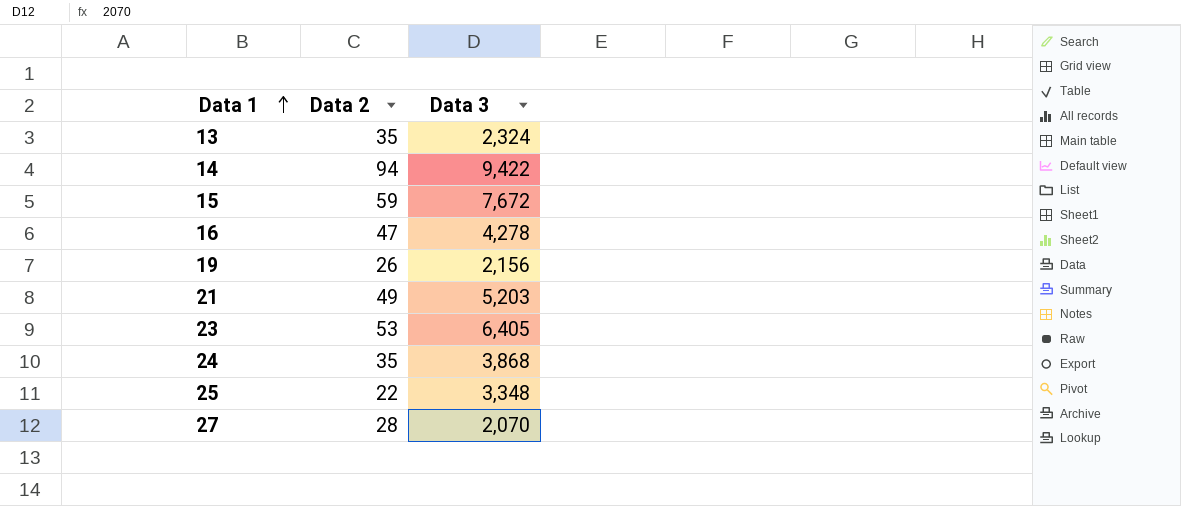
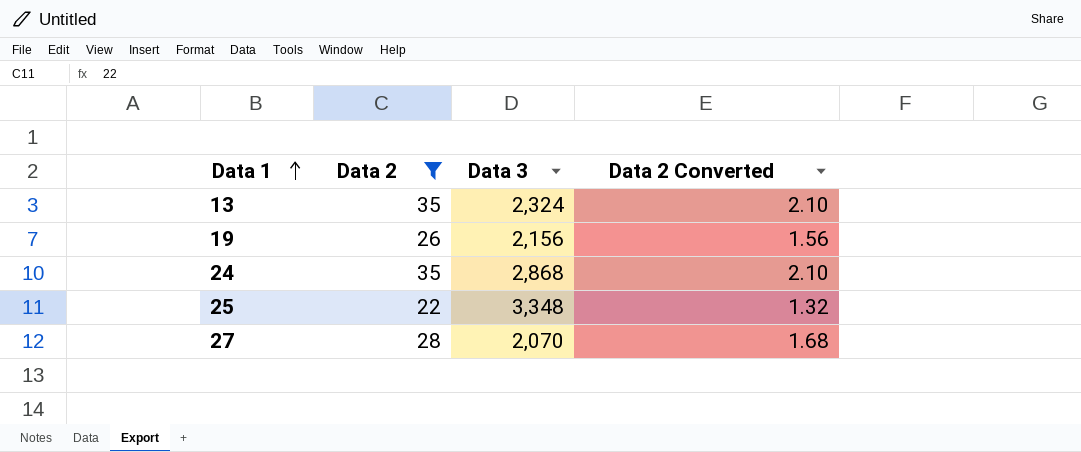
filter: none -> Data 2 <= 35
column Data 2 Converted | formula: none -> [Data 2] * 0.06
24 | Data 3: 3,868 -> 2,868

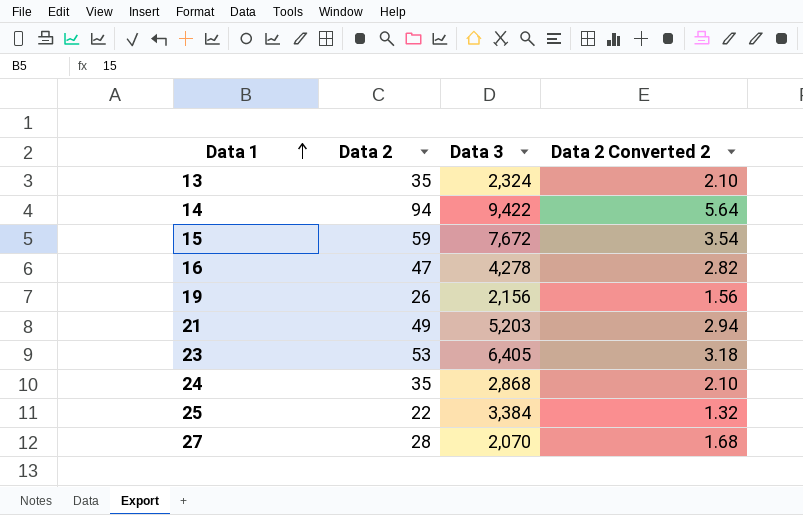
filter: Data 2 <= 35 -> none
column name: Data 2 Converted -> Data 2 Converted 2
25 | Data 3: 3,348 -> 3,384

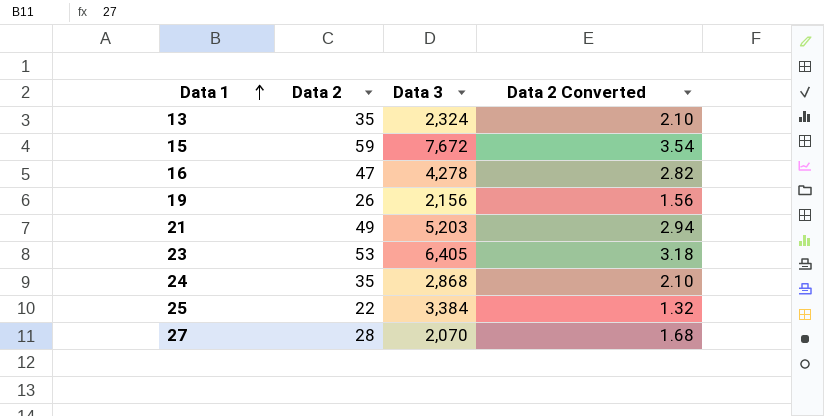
column name: Data 2 Converted 2 -> Data 2 Converted
row 14: 94 | 9,422 | 5.64 -> none

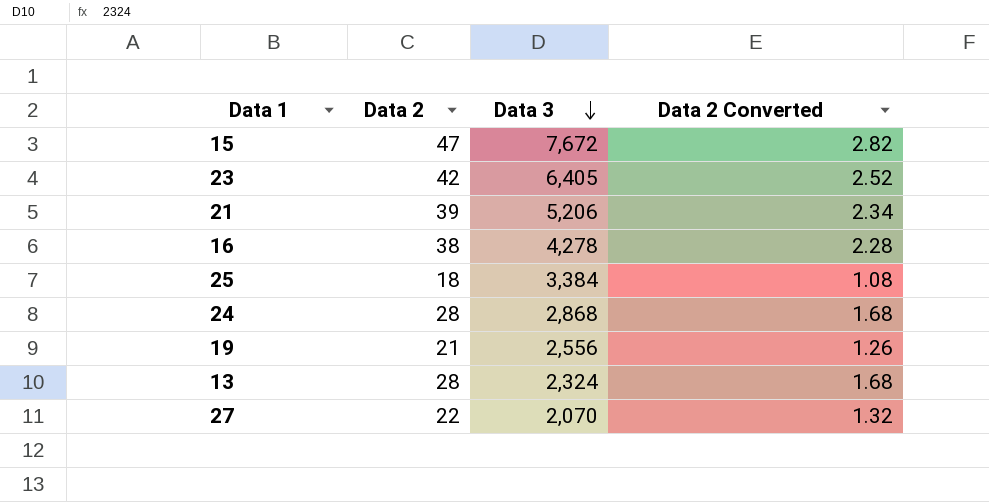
row order: Data 1 ascending -> Data 3 descending
15 | Data 2: 59 -> 47
15 | Data 2 Converted: 3.54 -> 2.82
23 | Data 2: 53 -> 42
23 | Data 2 Converted: 3.18 -> 2.52
21 | Data 2: 49 -> 39
21 | Data 3: 5,203 -> 5,206
21 | Data 2 Converted: 2.94 -> 2.34
16 | Data 2: 47 -> 38
16 | Data 2 Converted: 2.82 -> 2.28
25 | Data 2: 22 -> 18
25 | Data 2 Converted: 1.32 -> 1.08
24 | Data 2: 35 -> 28
24 | Data 2 Converted: 2.10 -> 1.68
19 | Data 2: 26 -> 21
19 | Data 3: 2,156 -> 2,556
19 | Data 2 Converted: 1.56 -> 1.26
13 | Data 2: 35 -> 28
13 | Data 2 Converted: 2.10 -> 1.68
27 | Data 2: 28 -> 22
27 | Data 2 Converted: 1.68 -> 1.32

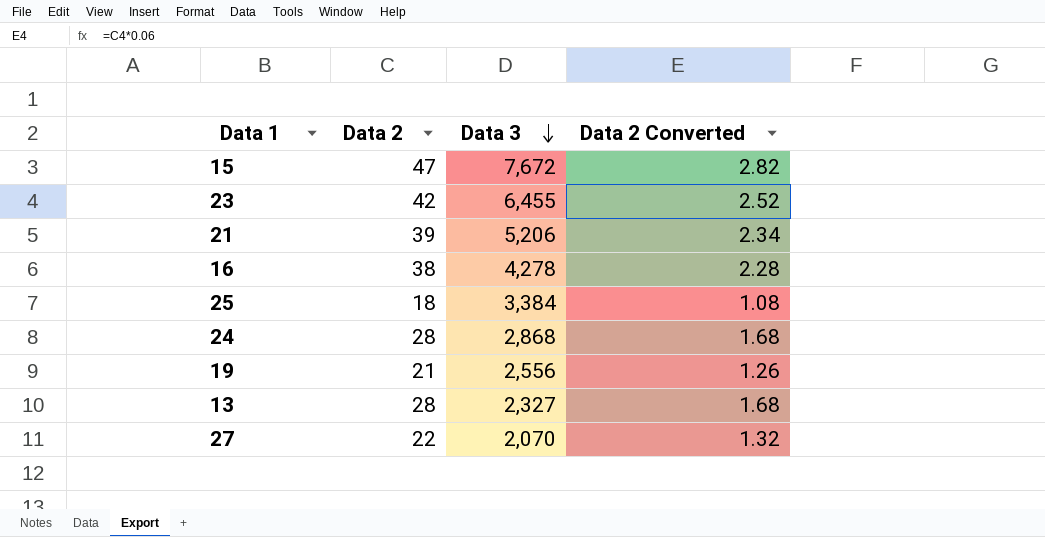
23 | Data 3: 6,405 -> 6,455
13 | Data 3: 2,324 -> 2,327

